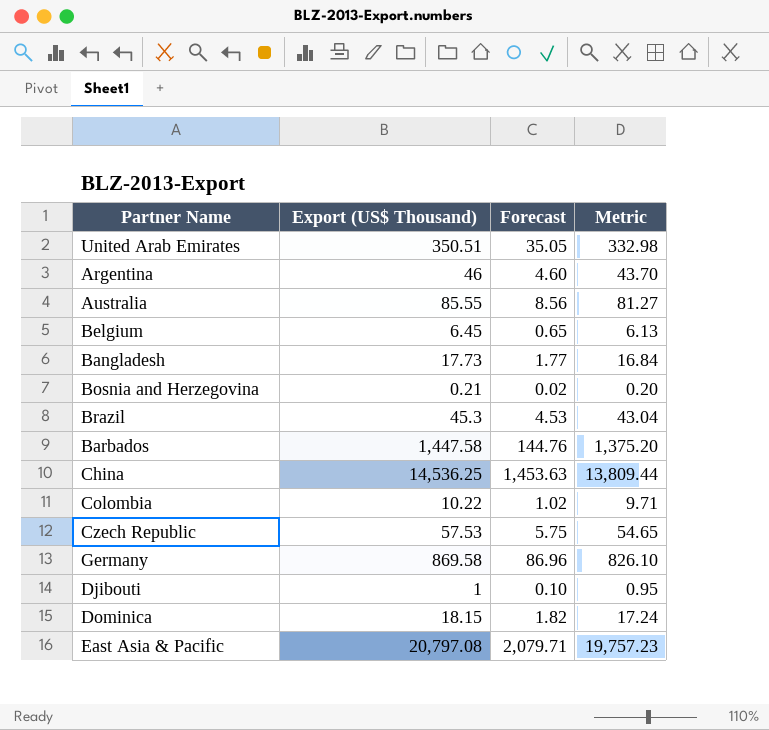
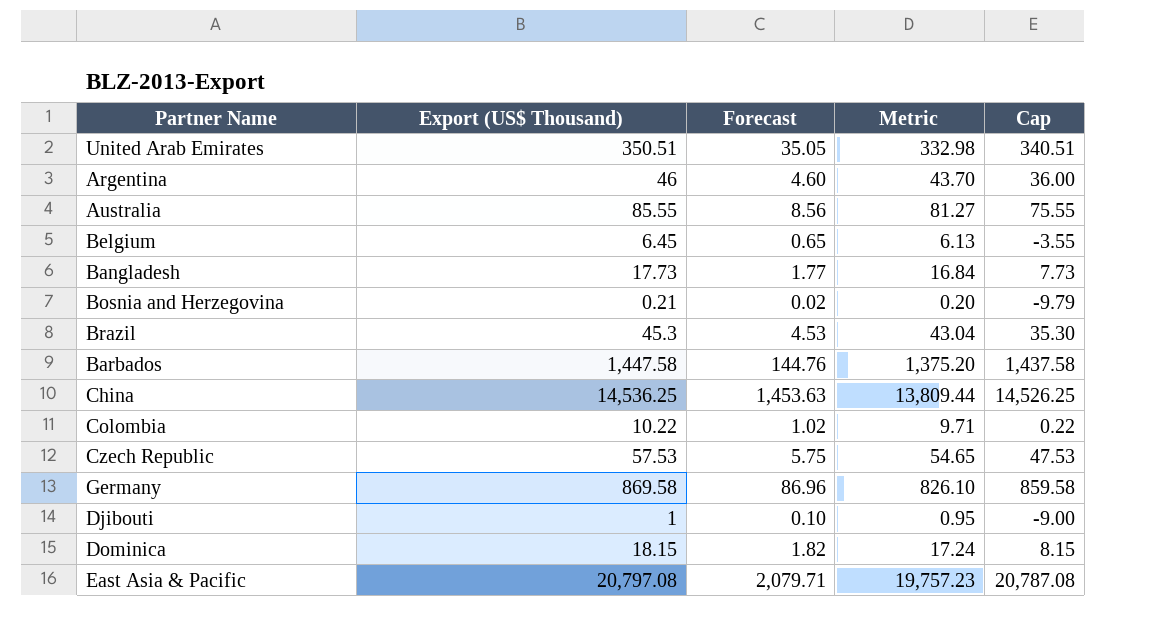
column Cap | formula: none -> [Export (US$ Thousand)] - 10

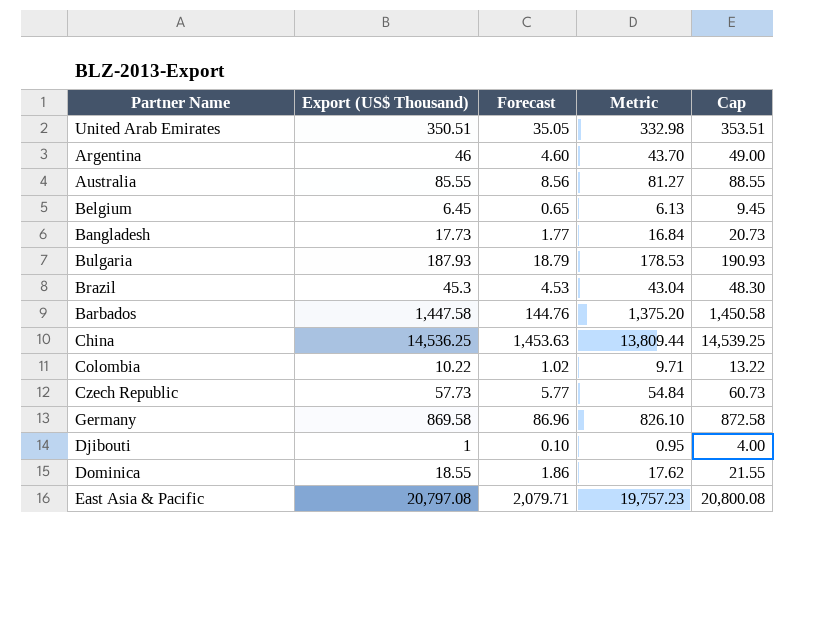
column Cap | formula: [Export (US$ Thousand)] - 10 -> [Export (US$ Thousand)] + 3
row Bosnia and Herzegovina: 0.21 | 0.02 | 0.20 | -9.79 -> none
row Bulgaria: none -> 187.93 | 18.79 | 178.53 | 190.93
Czech Republic | Export (US$ Thousand): 57.53 -> 57.73
Czech Republic | Forecast: 5.75 -> 5.77
Czech Republic | Metric: 54.65 -> 54.84
Dominica | Export (US$ Thousand): 18.15 -> 18.55
Dominica | Forecast: 1.82 -> 1.86
Dominica | Metric: 17.24 -> 17.62

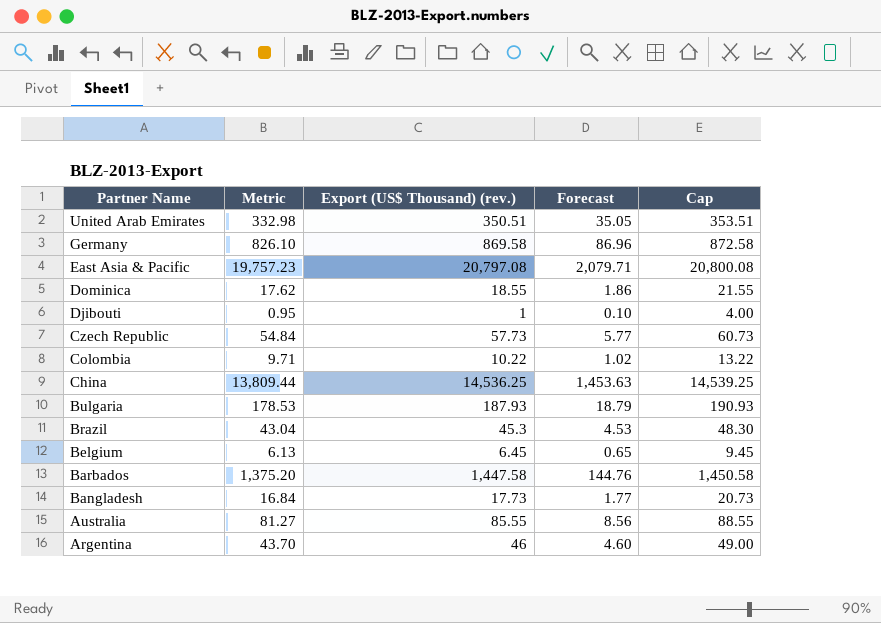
row order: none -> Partner Name descending
column Metric | position: 4 -> 2
column name: Export (US$ Thousand) -> Export (US$ Thousand) (rev.)

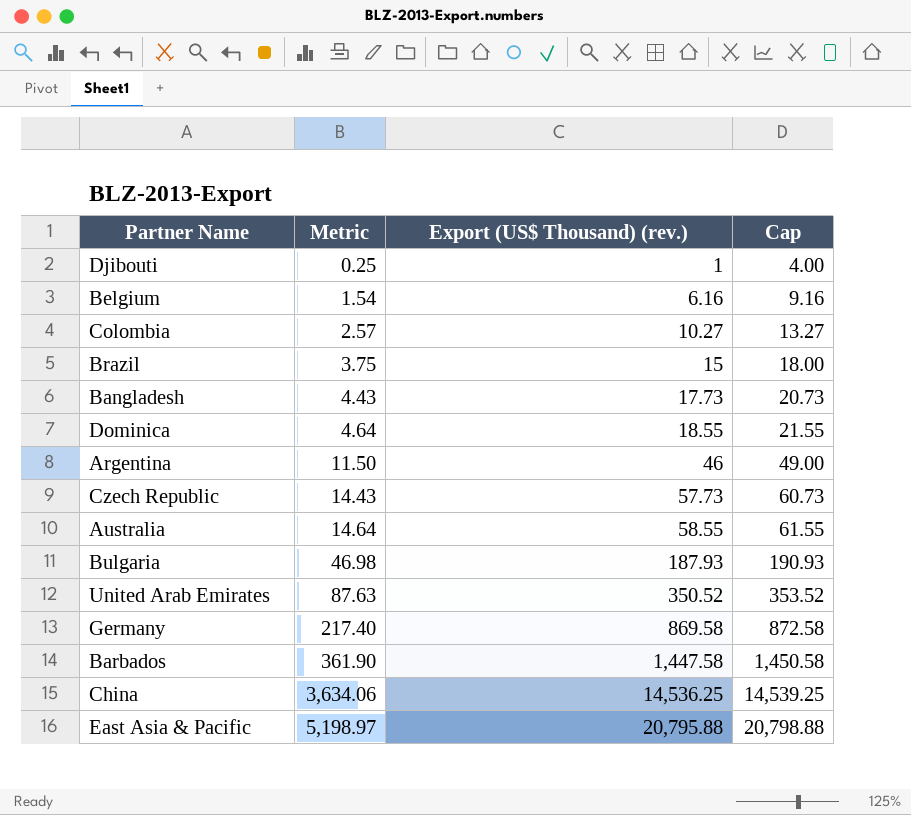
row order: Partner Name descending -> Metric ascending
column Forecast | formula: [Export (US$ Thousand) (rev.)] * 0.1 -> none
column Metric | formula: [Export (US$ Thousand) (rev.)] * 0.95 -> [Export (US$ Thousand) (rev.)] * 0.25
Belgium | Export (US$ Thousand) (rev.): 6.45 -> 6.16
Belgium | Cap: 9.45 -> 9.16
Colombia | Export (US$ Thousand) (rev.): 10.22 -> 10.27
Colombia | Cap: 13.22 -> 13.27
Brazil | Export (US$ Thousand) (rev.): 45.3 -> 15
Brazil | Cap: 48.30 -> 18.00
Australia | Export (US$ Thousand) (rev.): 85.55 -> 58.55
Australia | Cap: 88.55 -> 61.55
United Arab Emirates | Export (US$ Thousand) (rev.): 350.51 -> 350.52
United Arab Emirates | Cap: 353.51 -> 353.52
East Asia & Pacific | Export (US$ Thousand) (rev.): 20,797.08 -> 20,795.88
East Asia & Pacific | Cap: 20,800.08 -> 20,798.88

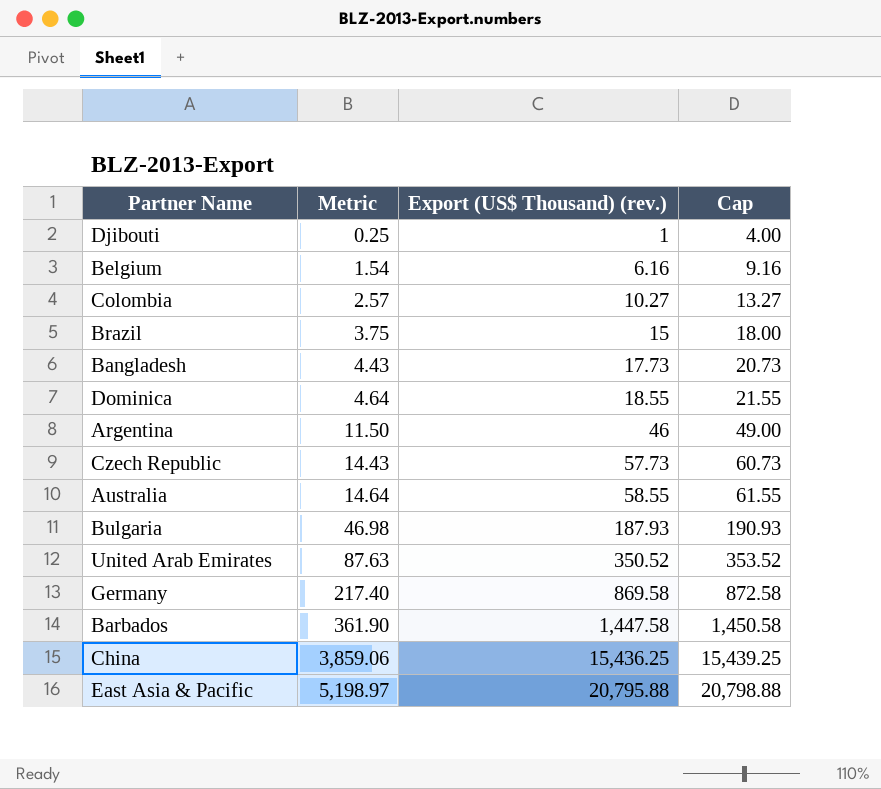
China | Metric: 3,634.06 -> 3,859.06
China | Export (US$ Thousand) (rev.): 14,536.25 -> 15,436.25
China | Cap: 14,539.25 -> 15,439.25

